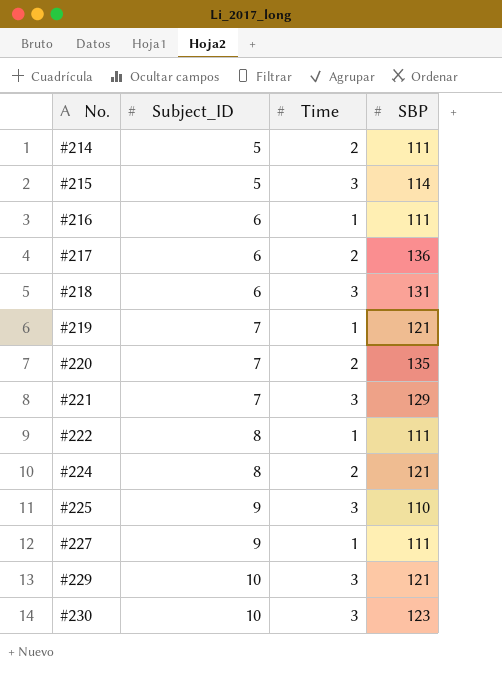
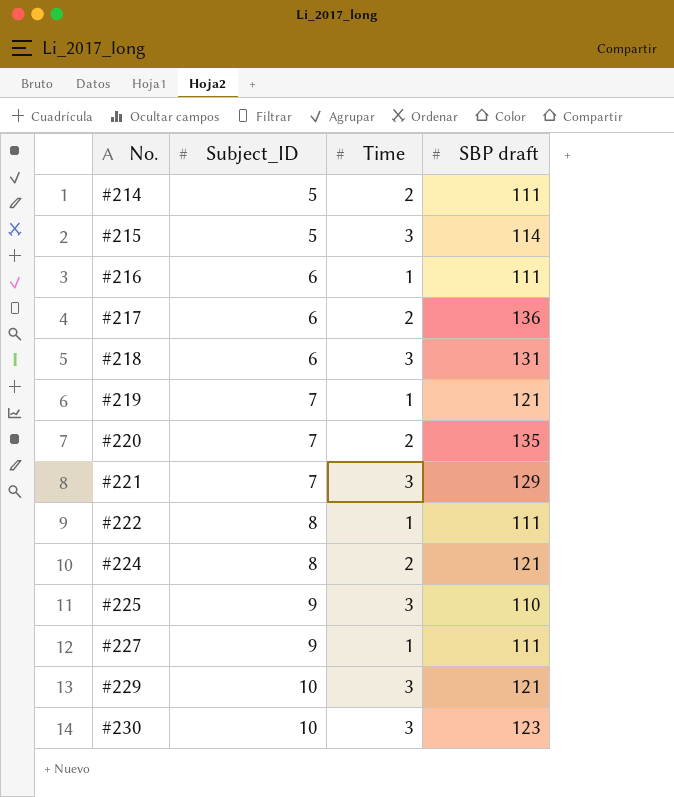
column name: SBP -> SBP draft

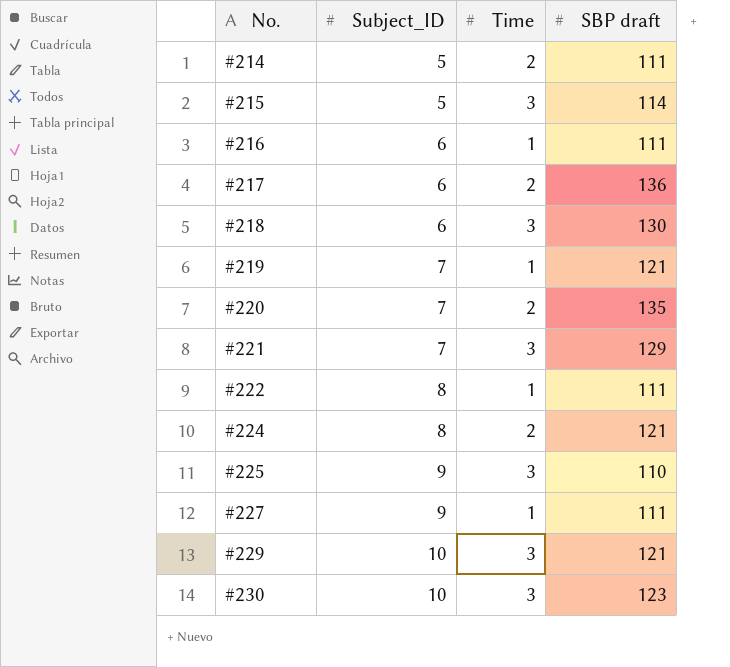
#218 | SBP draft: 131 -> 130

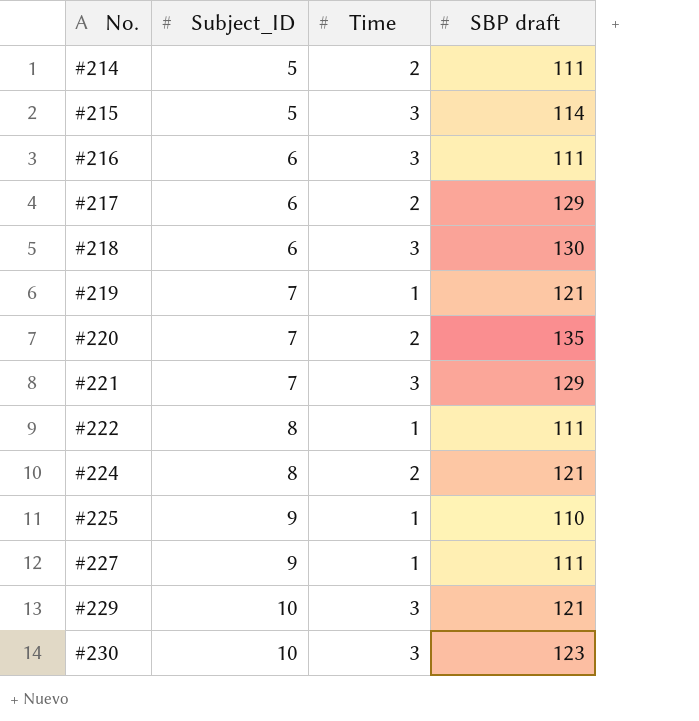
#216 | Time: 1 -> 3
#217 | SBP draft: 136 -> 129
#225 | Time: 3 -> 1

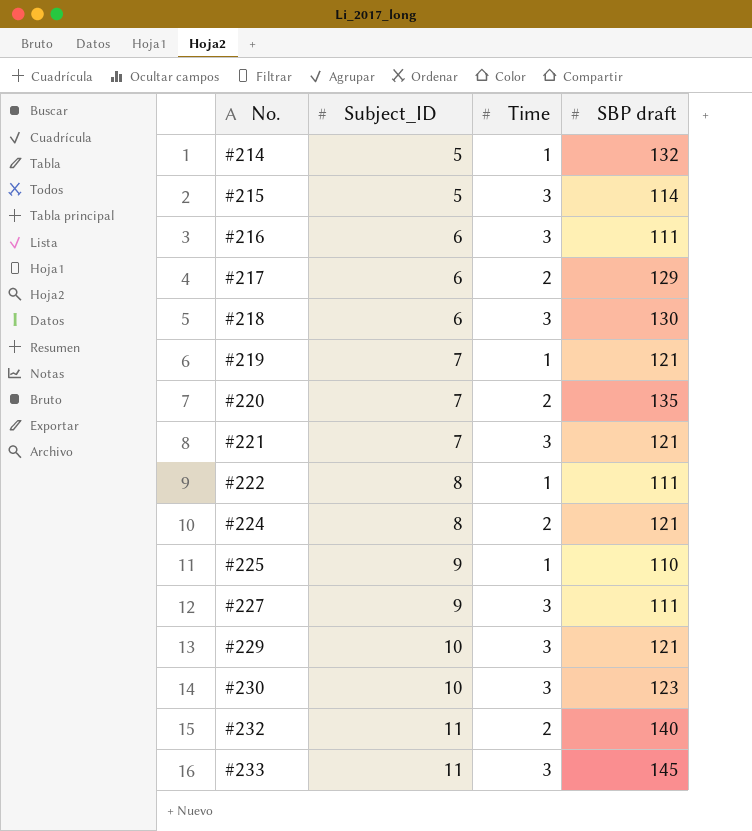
#214 | Time: 2 -> 1
#214 | SBP draft: 111 -> 132
#221 | SBP draft: 129 -> 121
#227 | Time: 1 -> 3
row #232: none -> 11 | 2 | 140
row #233: none -> 11 | 3 | 145

